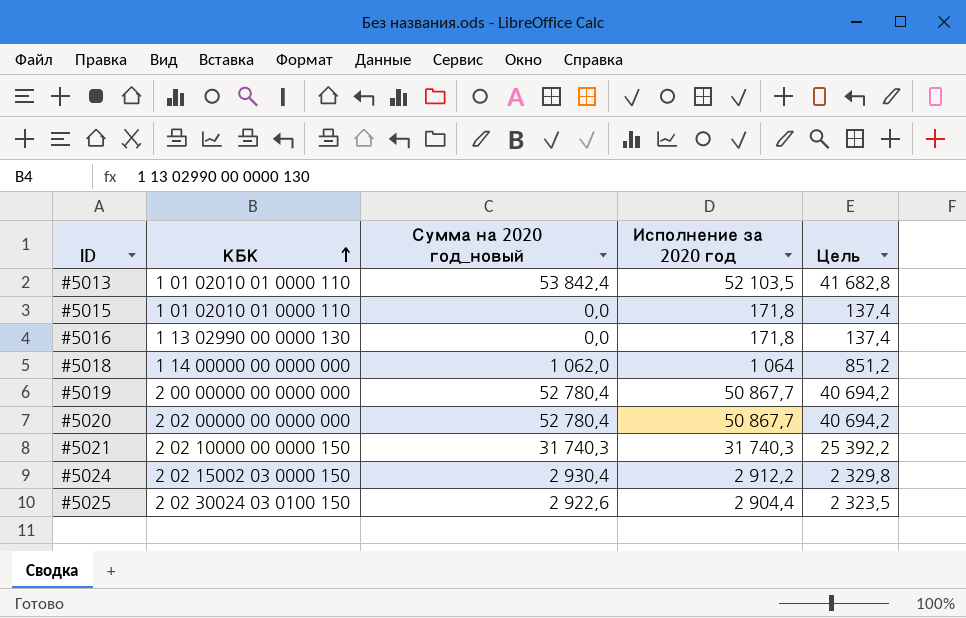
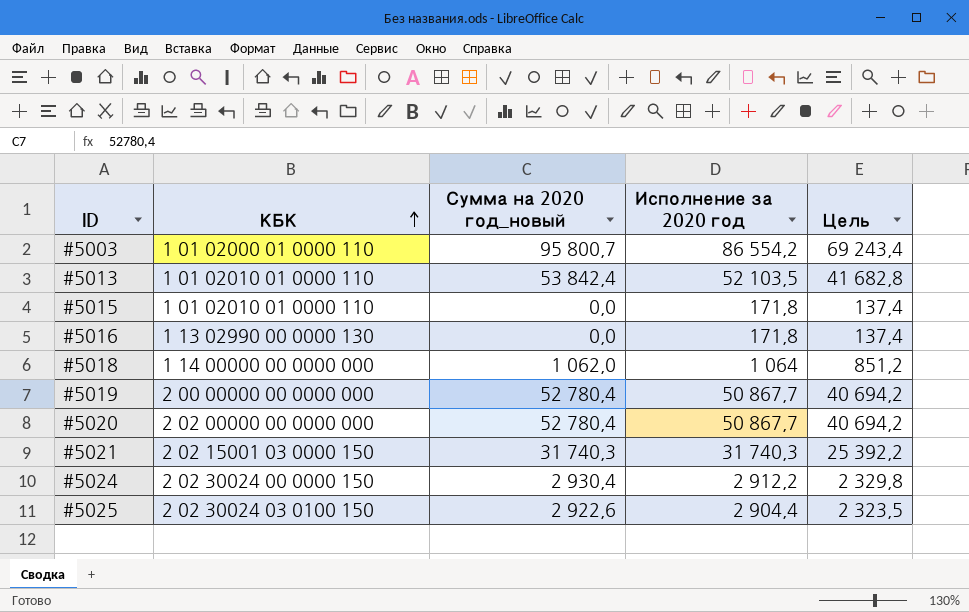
row #5003: none -> 1 01 02000 01 0000 110 | 95 800,7 | 86 554,2 | 69 243,4
#5021 | КБК: 2 02 10000 00 0000 150 -> 2 02 15001 03 0000 150
#5024 | КБК: 2 02 15002 03 0000 150 -> 2 02 30024 00 0000 150

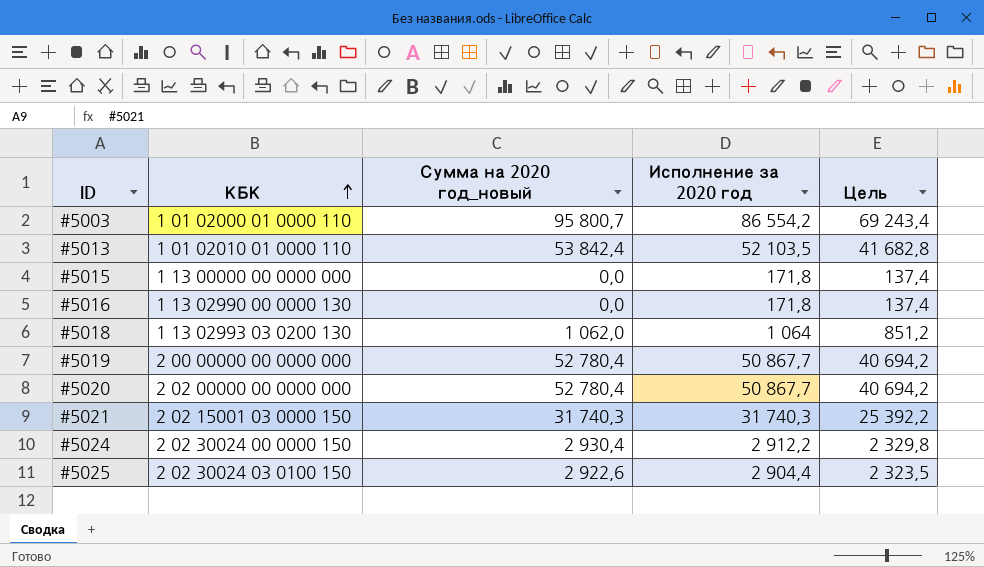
#5015 | КБК: 1 01 02010 01 0000 110 -> 1 13 00000 00 0000 000
#5018 | КБК: 1 14 00000 00 0000 000 -> 1 13 02993 03 0200 130

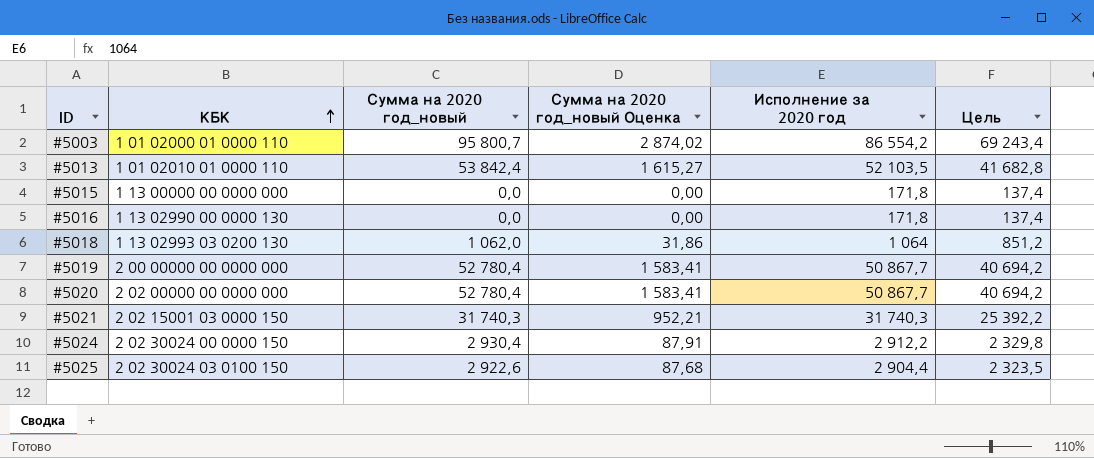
column Сумма на 2020 год_новый Оценка | formula: none -> [Сумма на 2020 год_новый] * 0,03

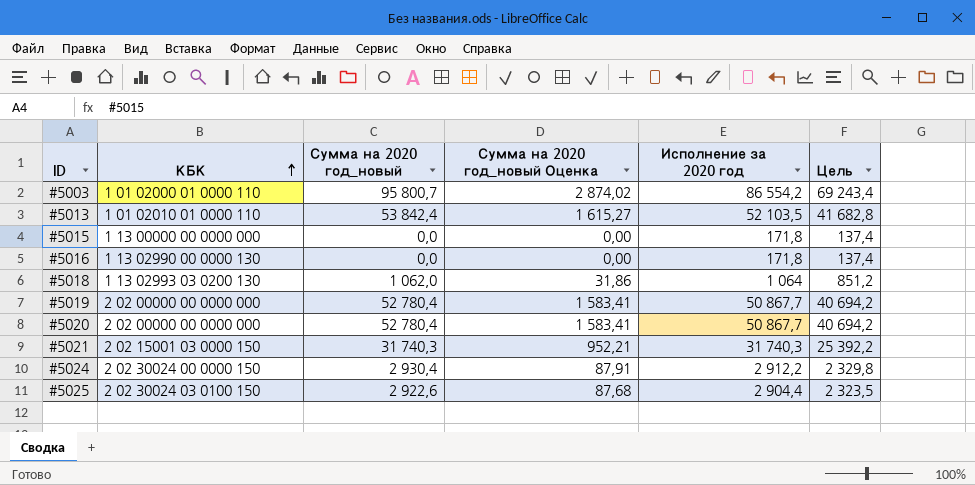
#5019 | КБК: 2 00 00000 00 0000 000 -> 2 02 00000 00 0000 000

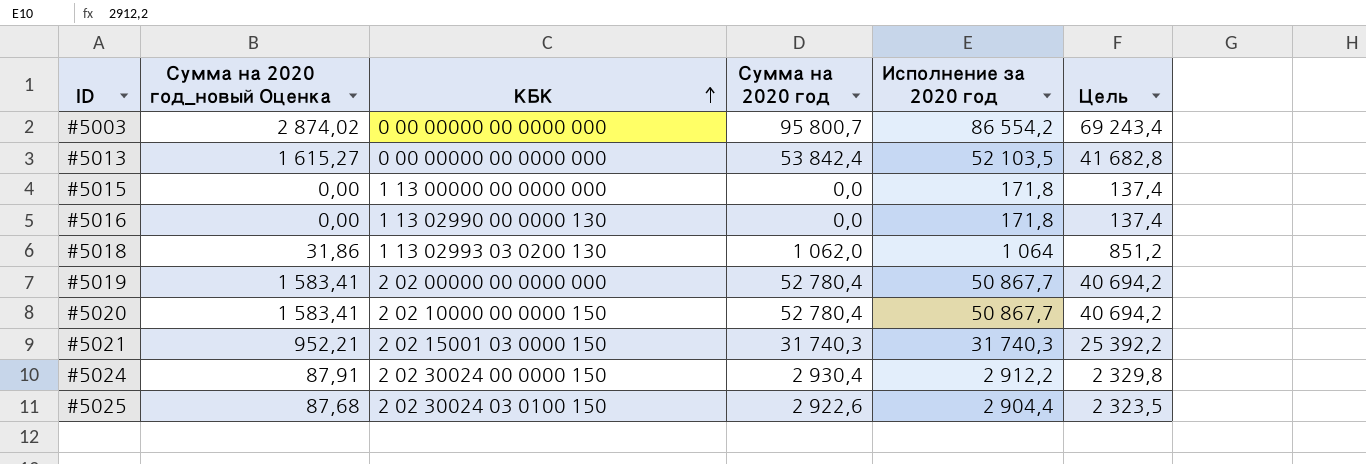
column Сумма на 2020 год_новый Оценка | position: 4 -> 2
column name: Сумма на 2020 год_новый -> Сумма на 2020 год
#5003 | КБК: 1 01 02000 01 0000 110 -> 0 00 00000 00 0000 000
#5013 | КБК: 1 01 02010 01 0000 110 -> 0 00 00000 00 0000 000
#5020 | КБК: 2 02 00000 00 0000 000 -> 2 02 10000 00 0000 150

